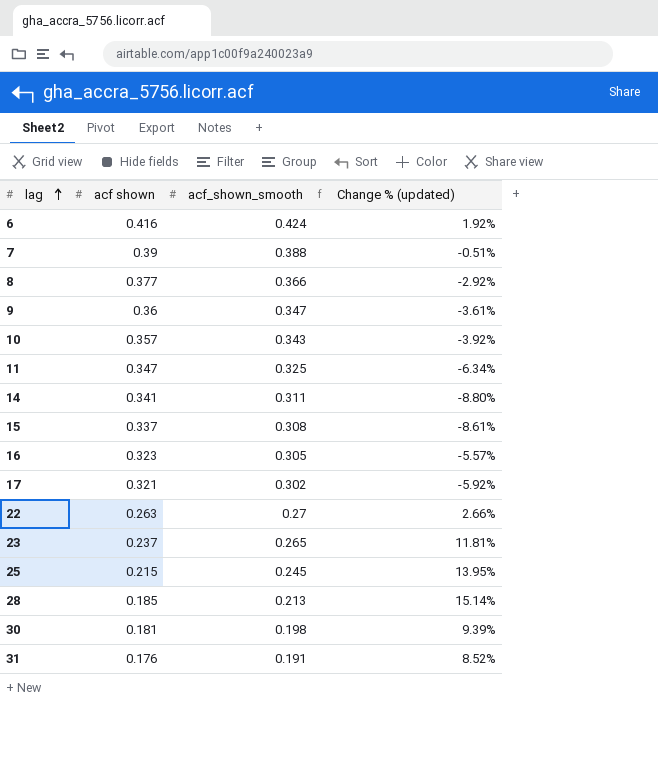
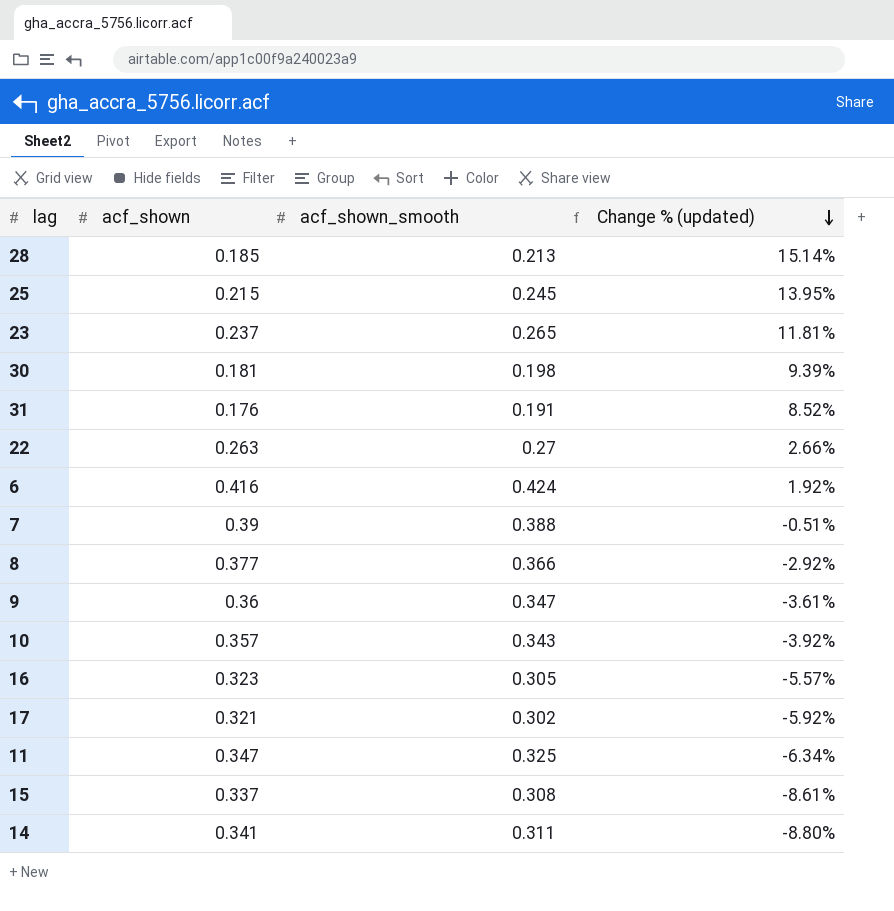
row order: lag ascending -> Change % (updated) descending
column name: acf shown -> acf_shown

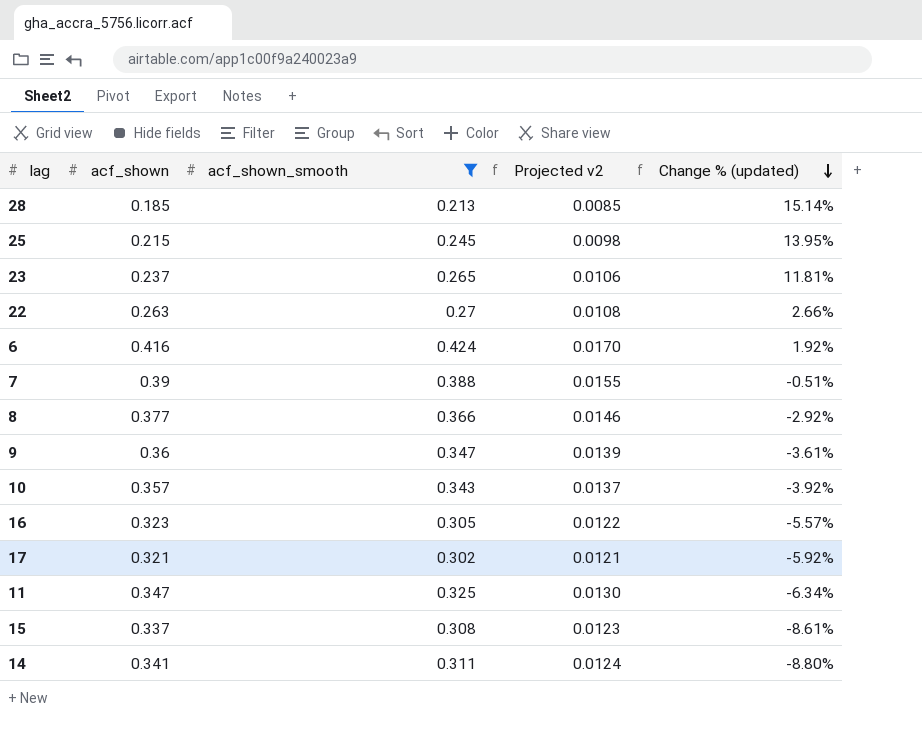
filter: none -> acf_shown_smooth >= 0.213
column Projected v2 | formula: none -> [acf_shown_smooth] * 0.04

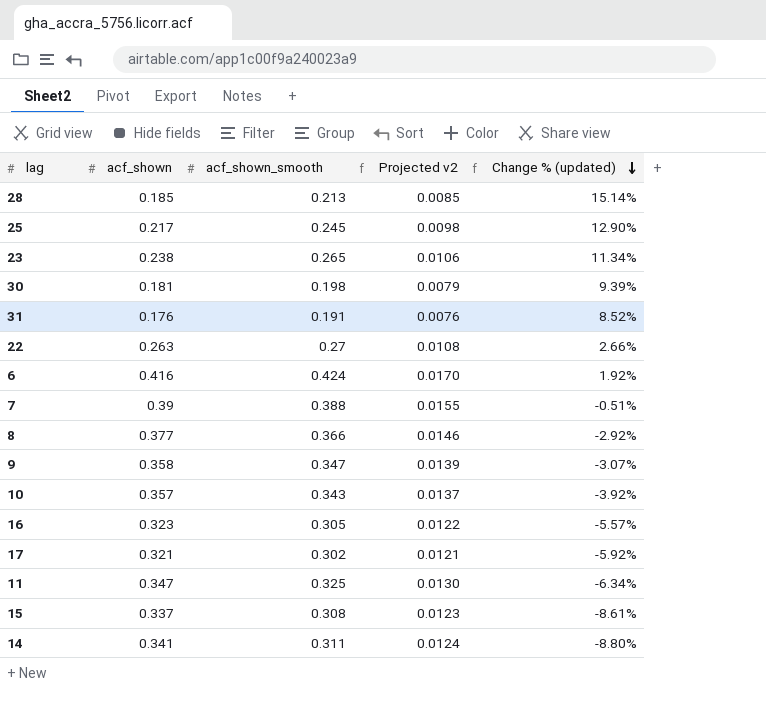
filter: acf_shown_smooth >= 0.213 -> none
25 | acf_shown: 0.215 -> 0.217
25 | Change % (updated): 13.95% -> 12.90%
23 | acf_shown: 0.237 -> 0.238
23 | Change % (updated): 11.81% -> 11.34%
9 | acf_shown: 0.36 -> 0.358
9 | Change % (updated): -3.61% -> -3.07%

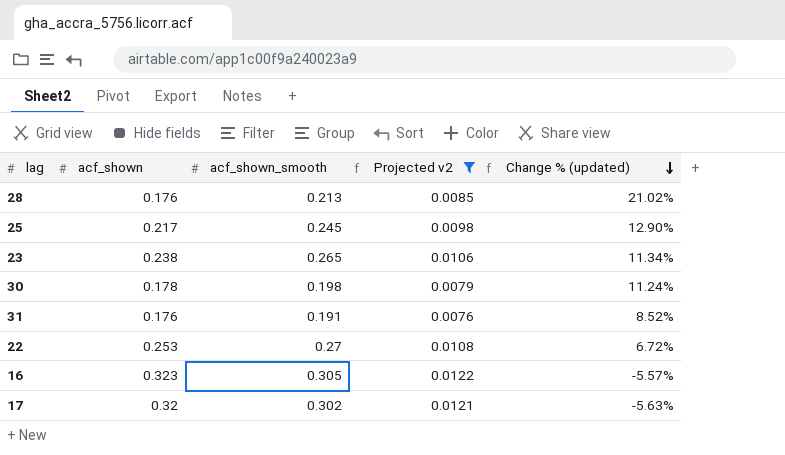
filter: none -> Projected v2 <= 0.0122
28 | acf_shown: 0.185 -> 0.176
28 | Change % (updated): 15.14% -> 21.02%
30 | acf_shown: 0.181 -> 0.178
30 | Change % (updated): 9.39% -> 11.24%
22 | acf_shown: 0.263 -> 0.253
22 | Change % (updated): 2.66% -> 6.72%
17 | acf_shown: 0.321 -> 0.32
17 | Change % (updated): -5.92% -> -5.63%

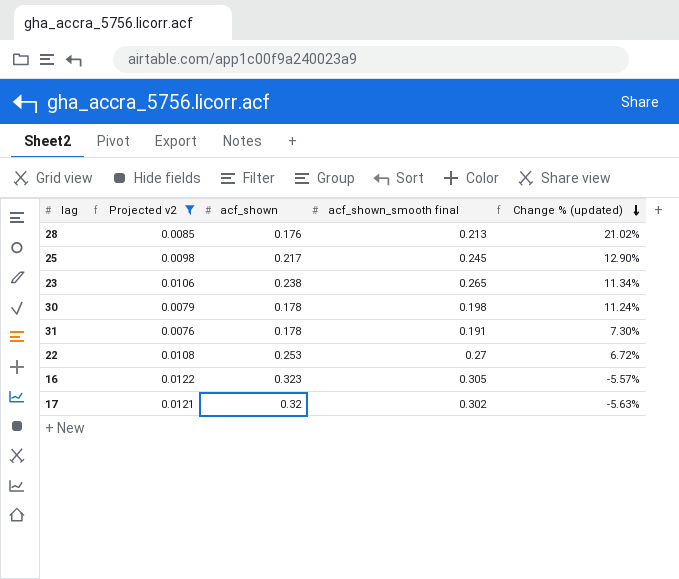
column Projected v2 | position: 4 -> 2
column name: acf_shown_smooth -> acf_shown_smooth final
31 | acf_shown: 0.176 -> 0.178
31 | Change % (updated): 8.52% -> 7.30%

